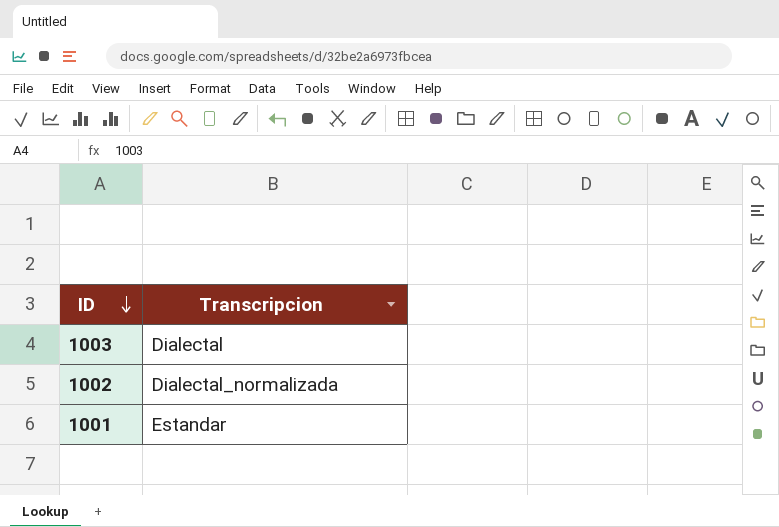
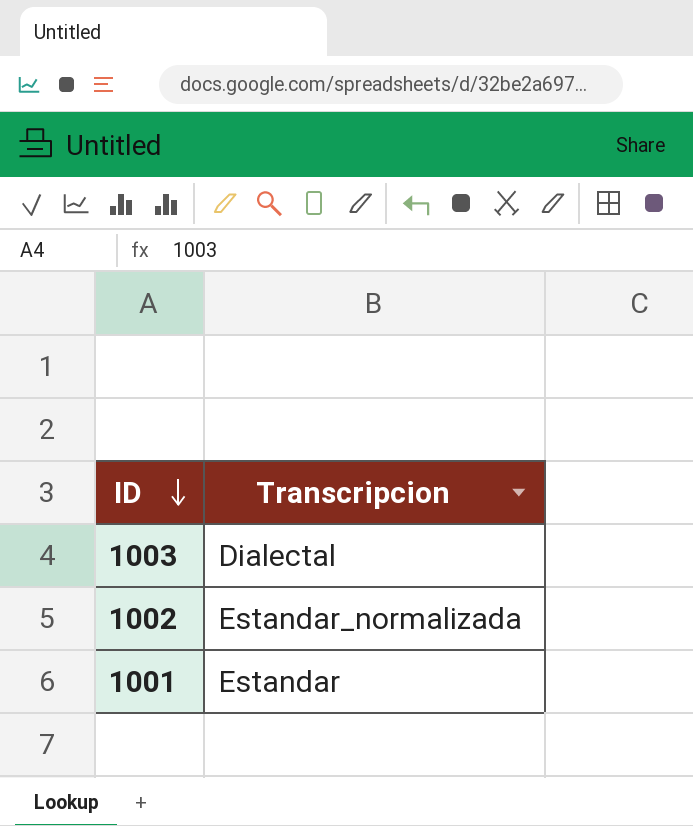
1002 | Transcripcion: Dialectal_normalizada -> Estandar_normalizada

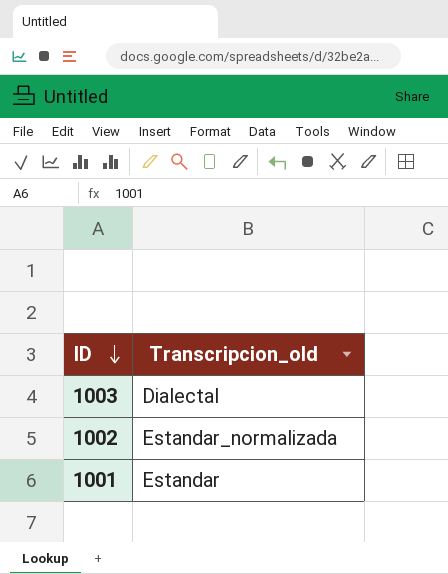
column name: Transcripcion -> Transcripcion_old

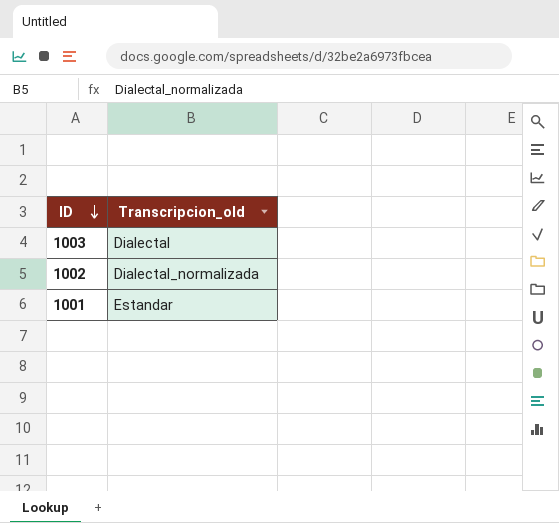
1002 | Transcripcion_old: Estandar_normalizada -> Dialectal_normalizada

